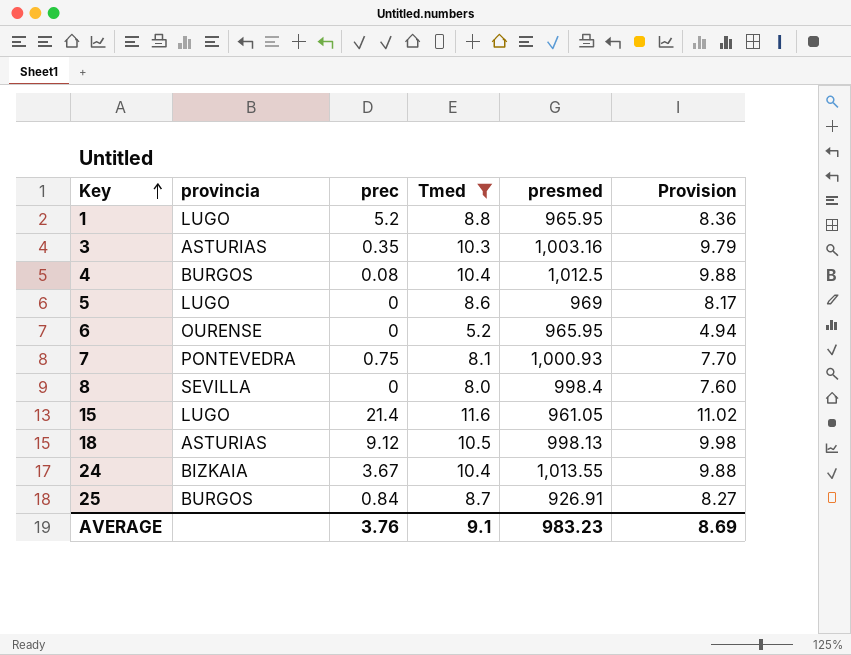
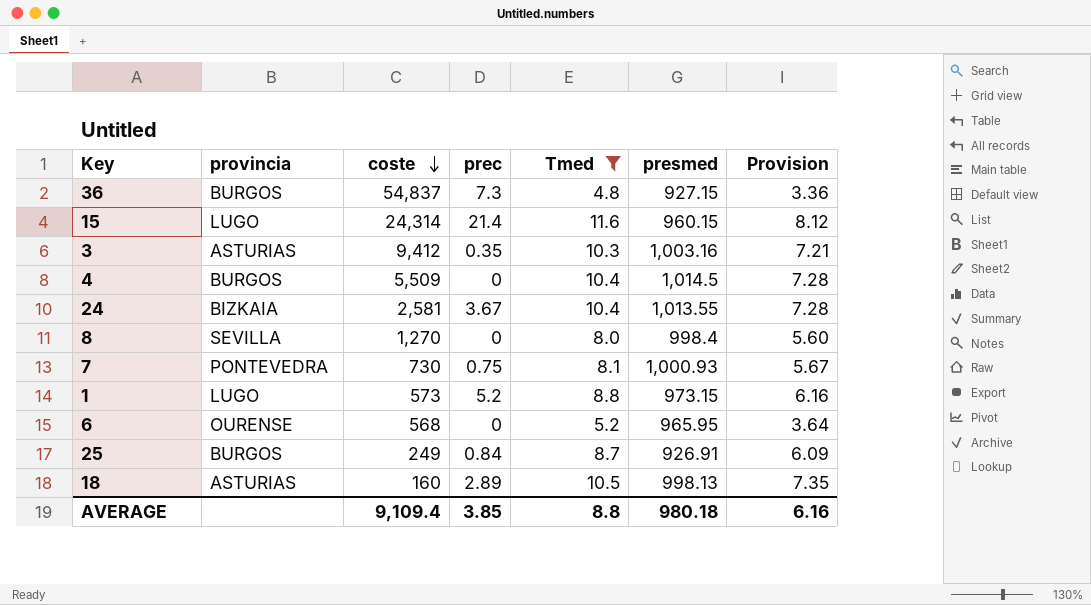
row order: Key ascending -> coste descending
column coste | position: none -> 3
column Provision | formula: [Tmed] * 0.95 -> [Tmed] * 0.7
row 5: LUGO | 0 | 8.6 | 969 | 8.17 -> none
row 36: none -> BURGOS | 54,837 | 7.3 | 4.8 | 927.15 | 3.36
15 | presmed: 961.05 -> 960.15
4 | prec: 0.08 -> 0
4 | presmed: 1,012.5 -> 1,014.5
1 | presmed: 965.95 -> 973.15
18 | prec: 9.12 -> 2.89
AVERAGE | prec: 3.76 -> 3.85
AVERAGE | Tmed: 9.1 -> 8.8
AVERAGE | presmed: 983.23 -> 980.18
AVERAGE | Provision: 8.69 -> 6.16

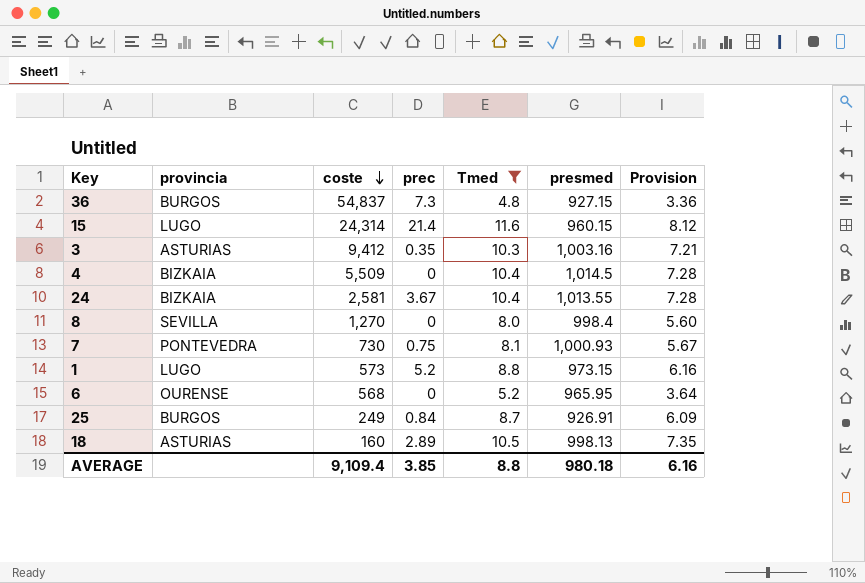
4 | provincia: BURGOS -> BIZKAIA

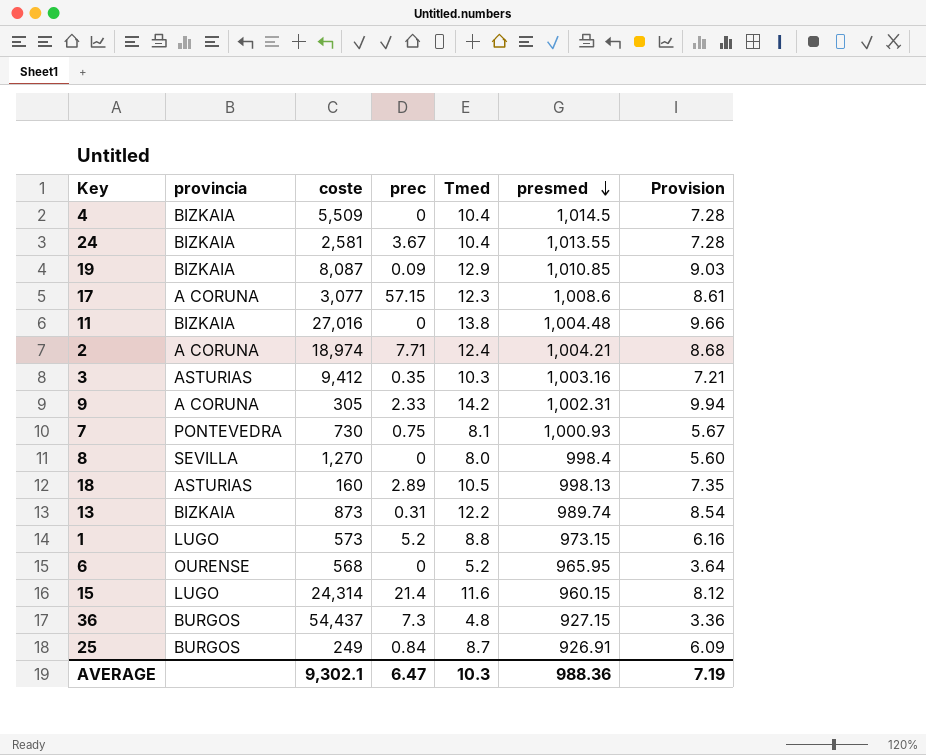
filter: Tmed <= 11.6 -> none
row order: coste descending -> presmed descending
36 | coste: 54,837 -> 54,437
AVERAGE | coste: 9,109.4 -> 9,302.1
AVERAGE | prec: 3.85 -> 6.47
AVERAGE | Tmed: 8.8 -> 10.3
AVERAGE | presmed: 980.18 -> 988.36
AVERAGE | Provision: 6.16 -> 7.19

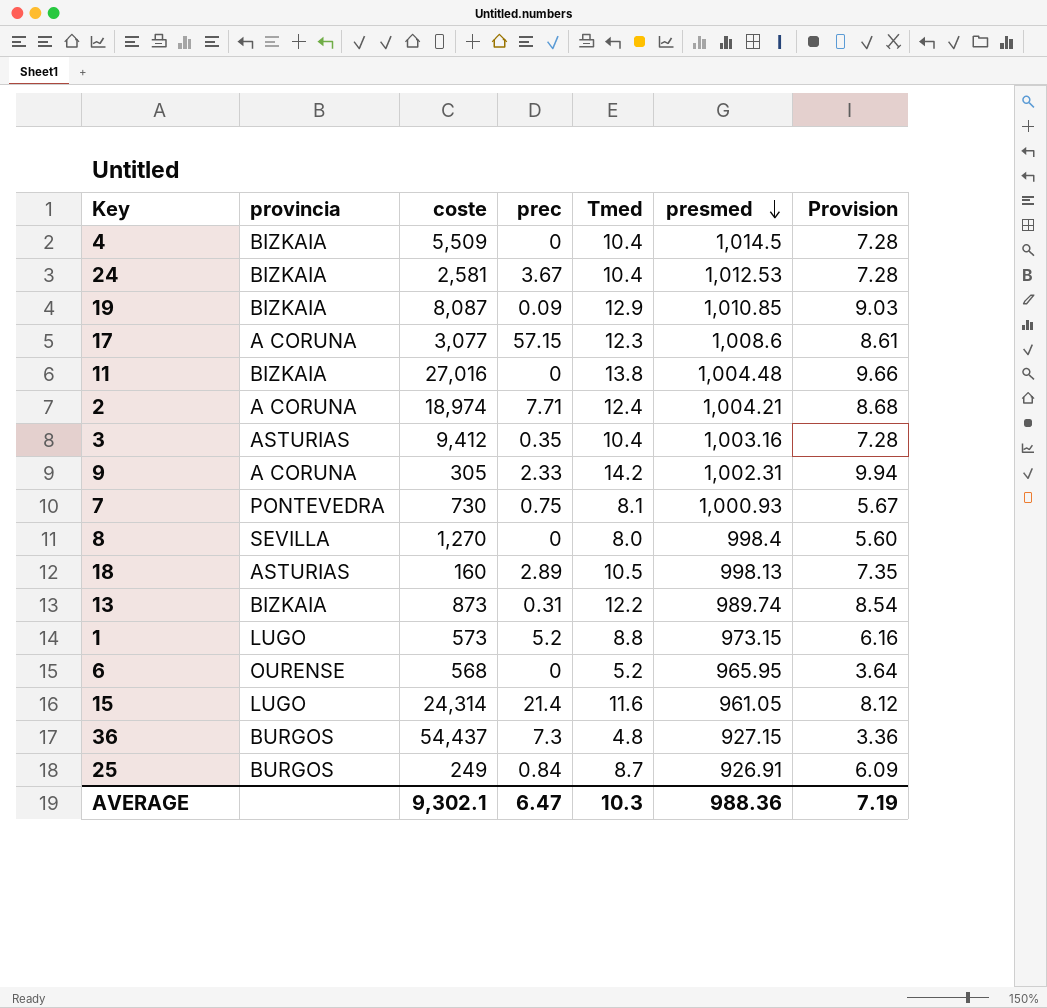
24 | presmed: 1,013.55 -> 1,012.53
3 | Tmed: 10.3 -> 10.4
3 | Provision: 7.21 -> 7.28
15 | presmed: 960.15 -> 961.05

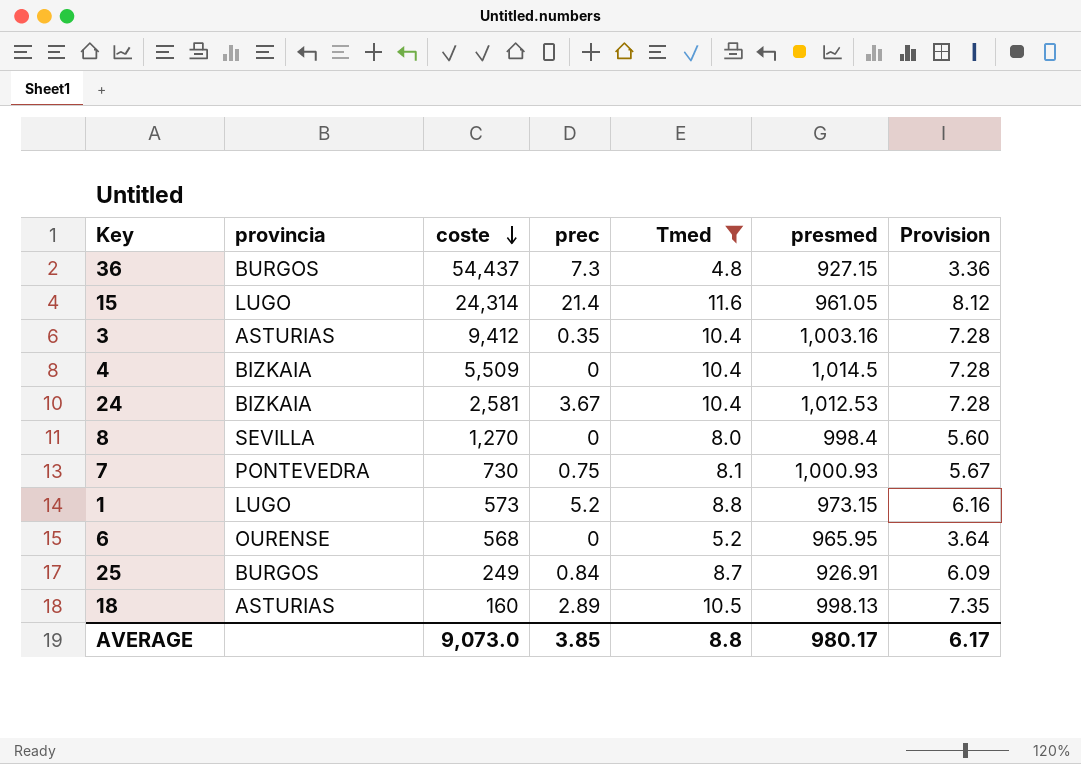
filter: none -> Tmed <= 11.6
row order: presmed descending -> coste descending
AVERAGE | coste: 9,302.1 -> 9,073.0
AVERAGE | prec: 6.47 -> 3.85
AVERAGE | Tmed: 10.3 -> 8.8
AVERAGE | presmed: 988.36 -> 980.17
AVERAGE | Provision: 7.19 -> 6.17

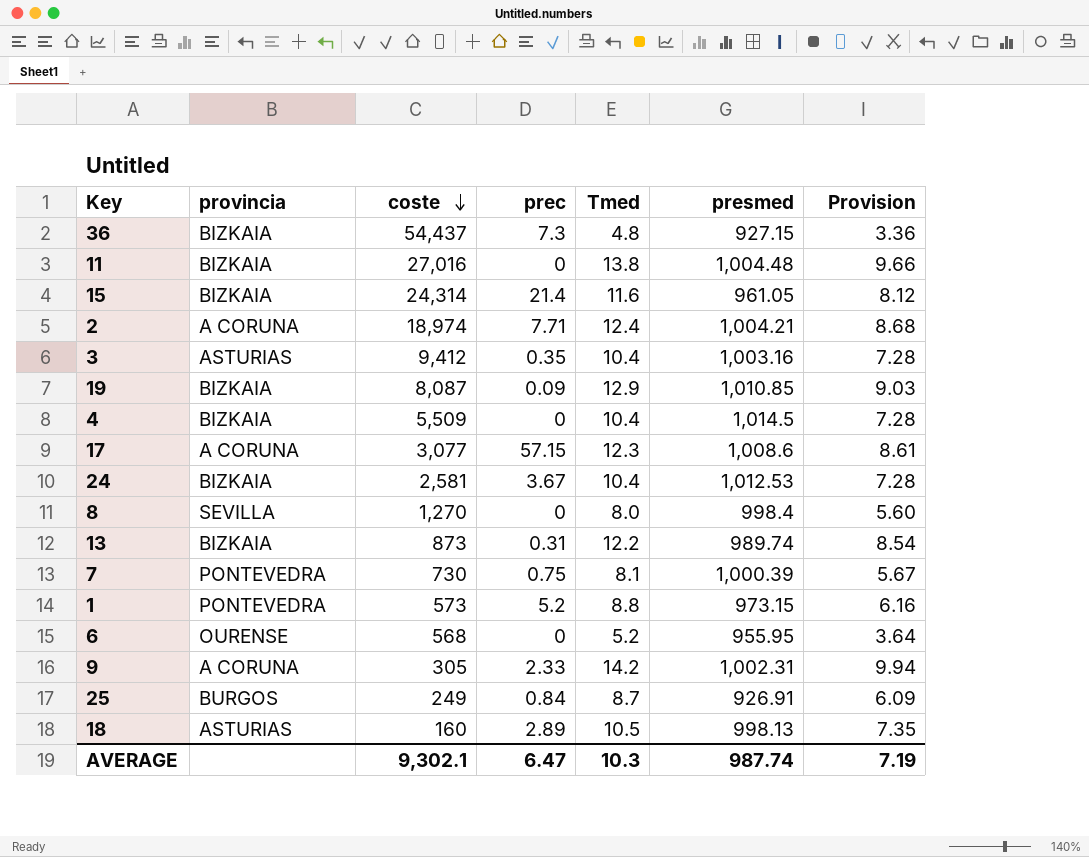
filter: Tmed <= 11.6 -> none
36 | provincia: BURGOS -> BIZKAIA
15 | provincia: LUGO -> BIZKAIA
7 | presmed: 1,000.93 -> 1,000.39
1 | provincia: LUGO -> PONTEVEDRA
6 | presmed: 965.95 -> 955.95
AVERAGE | coste: 9,073.0 -> 9,302.1
AVERAGE | prec: 3.85 -> 6.47
AVERAGE | Tmed: 8.8 -> 10.3
AVERAGE | presmed: 980.17 -> 987.74
AVERAGE | Provision: 6.17 -> 7.19

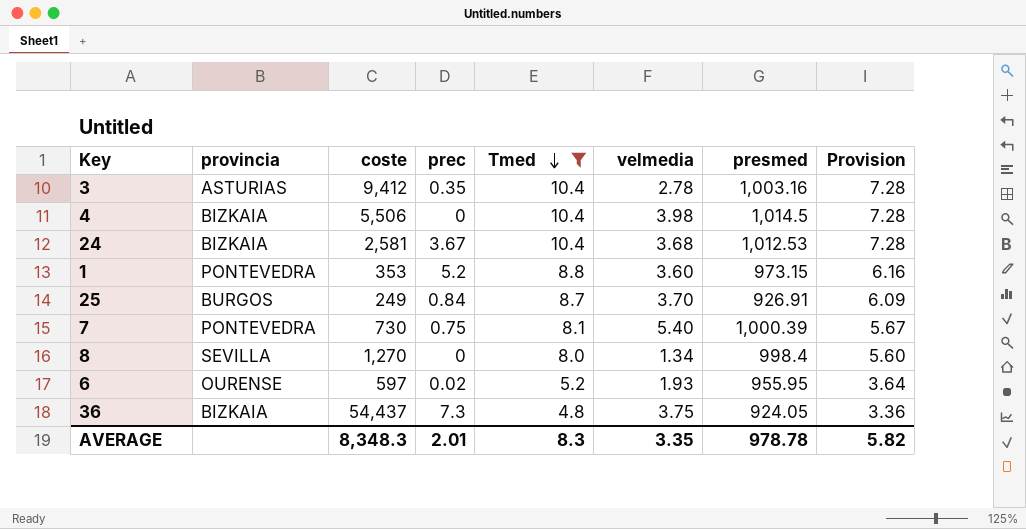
filter: none -> Tmed <= 10.4
row order: coste descending -> Tmed descending
column velmedia | position: none -> 6
4 | coste: 5,509 -> 5,506
1 | coste: 573 -> 353
6 | coste: 568 -> 597
6 | prec: 0 -> 0.02
36 | presmed: 927.15 -> 924.05
AVERAGE | coste: 9,302.1 -> 8,348.3
AVERAGE | prec: 6.47 -> 2.01
AVERAGE | Tmed: 10.3 -> 8.3
AVERAGE | presmed: 987.74 -> 978.78
AVERAGE | Provision: 7.19 -> 5.82

